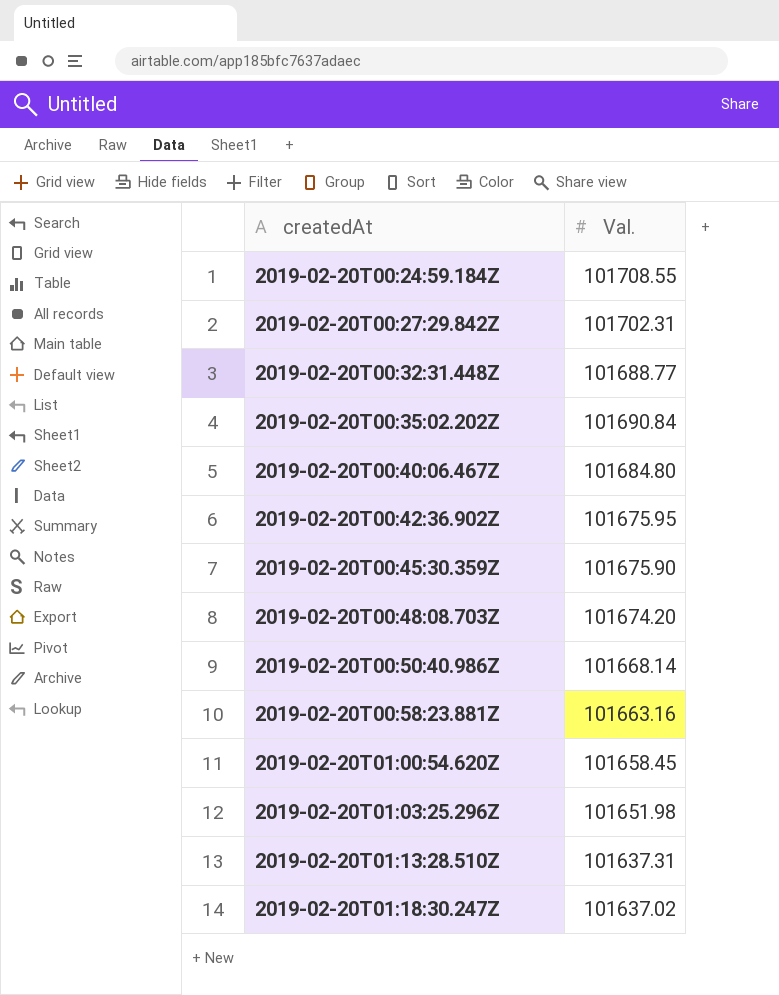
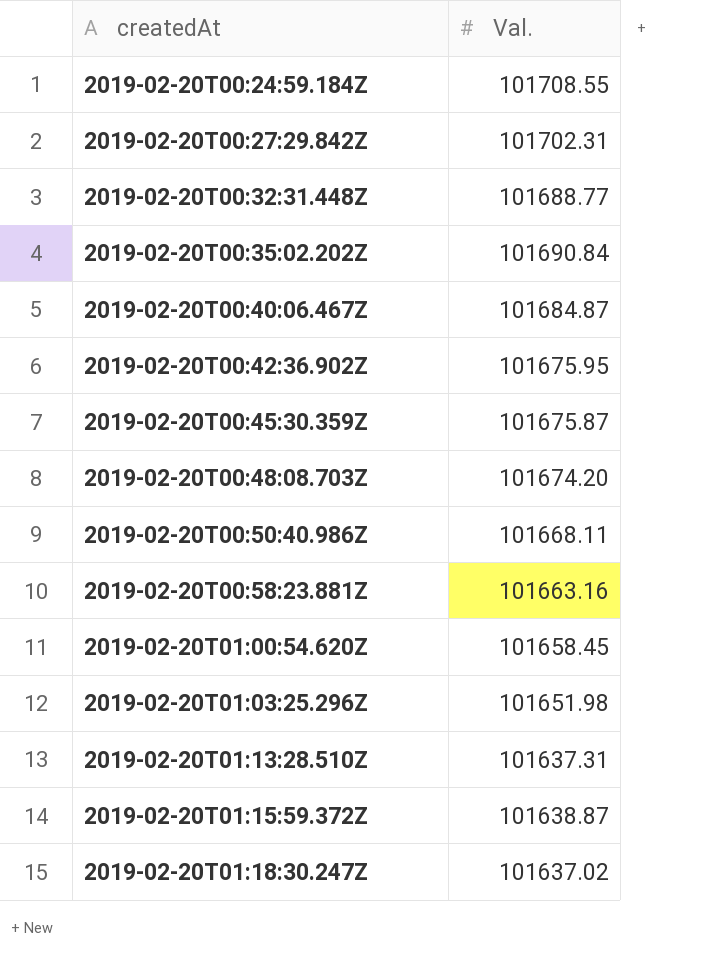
2019-02-20T00:40:06.467Z | Val.: 101684.80 -> 101684.87
2019-02-20T00:45:30.359Z | Val.: 101675.90 -> 101675.87
2019-02-20T00:50:40.986Z | Val.: 101668.14 -> 101668.11
row 2019-02-20T01:15:59.372Z: none -> 101638.87

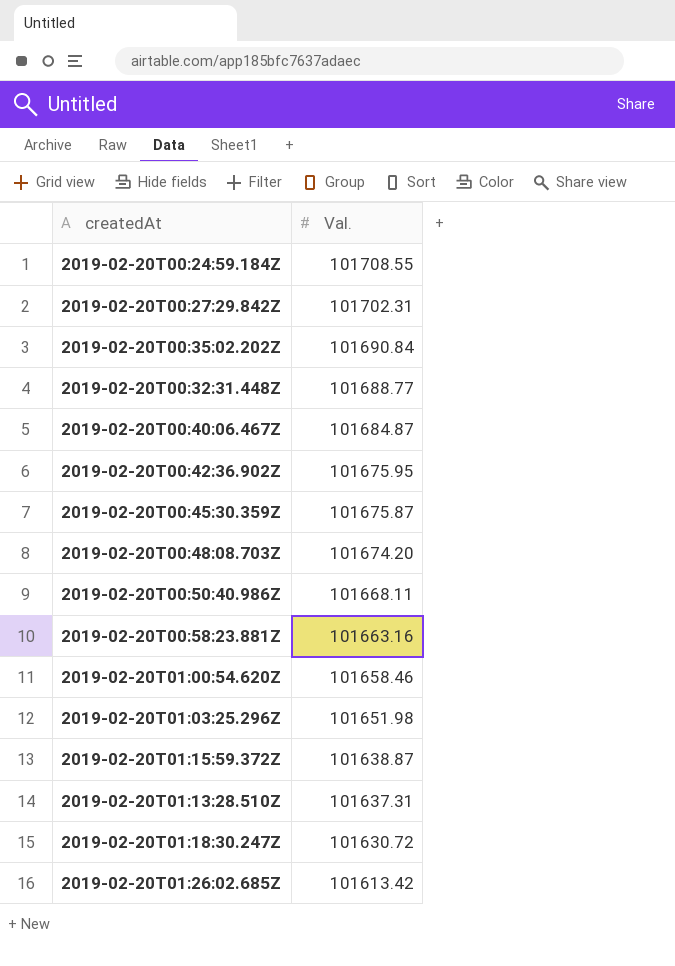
row order: createdAt ascending -> Val. descending
2019-02-20T01:00:54.620Z | Val.: 101658.45 -> 101658.46
2019-02-20T01:18:30.247Z | Val.: 101637.02 -> 101630.72
row 2019-02-20T01:26:02.685Z: none -> 101613.42

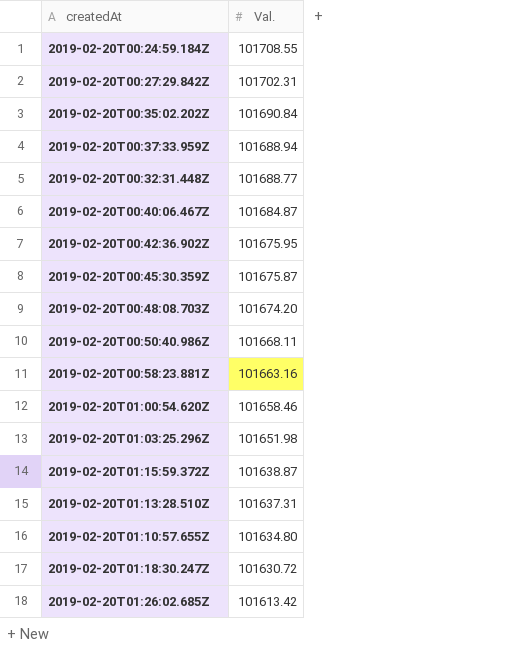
row 2019-02-20T00:37:33.959Z: none -> 101688.94
row 2019-02-20T01:10:57.655Z: none -> 101634.80

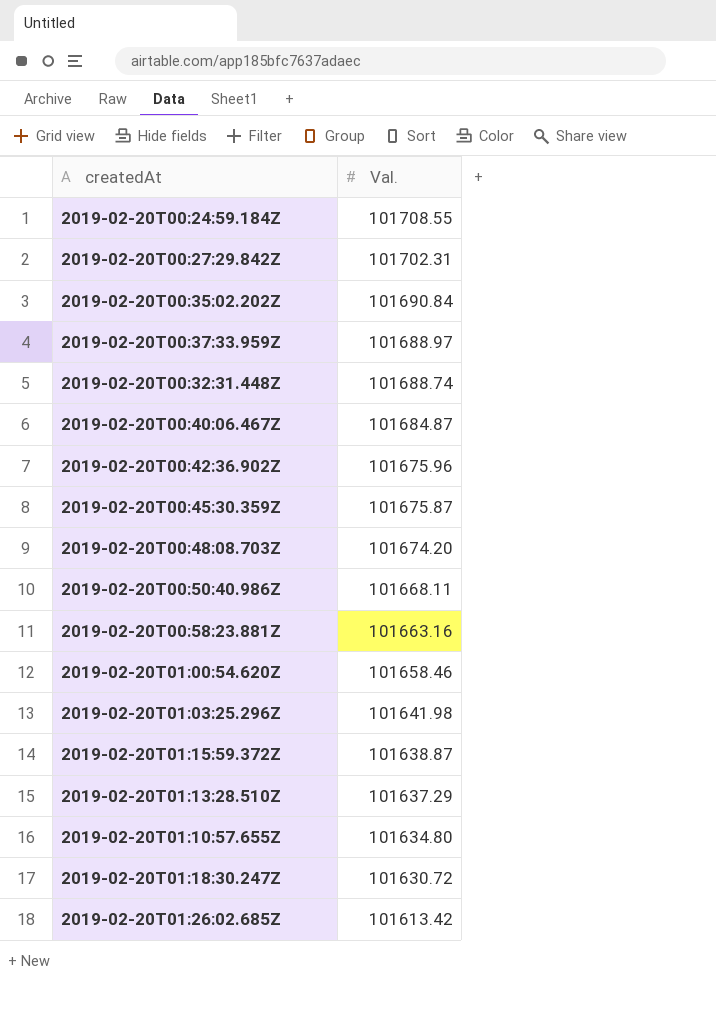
2019-02-20T00:37:33.959Z | Val.: 101688.94 -> 101688.97
2019-02-20T00:32:31.448Z | Val.: 101688.77 -> 101688.74
2019-02-20T00:42:36.902Z | Val.: 101675.95 -> 101675.96
2019-02-20T01:03:25.296Z | Val.: 101651.98 -> 101641.98
2019-02-20T01:13:28.510Z | Val.: 101637.31 -> 101637.29

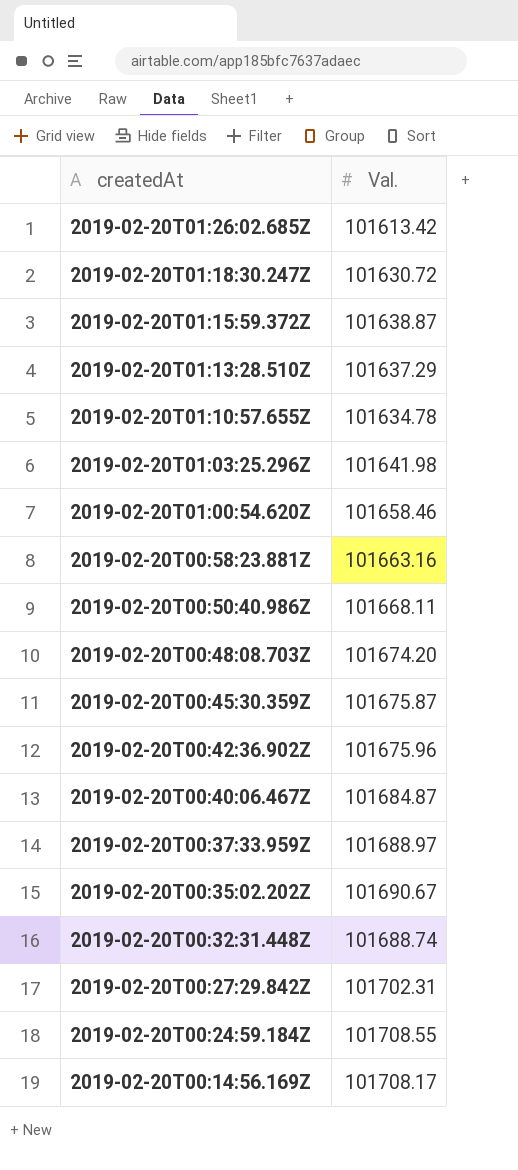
row order: Val. descending -> createdAt descending
2019-02-20T01:10:57.655Z | Val.: 101634.80 -> 101634.78
2019-02-20T00:35:02.202Z | Val.: 101690.84 -> 101690.67
row 2019-02-20T00:14:56.169Z: none -> 101708.17

